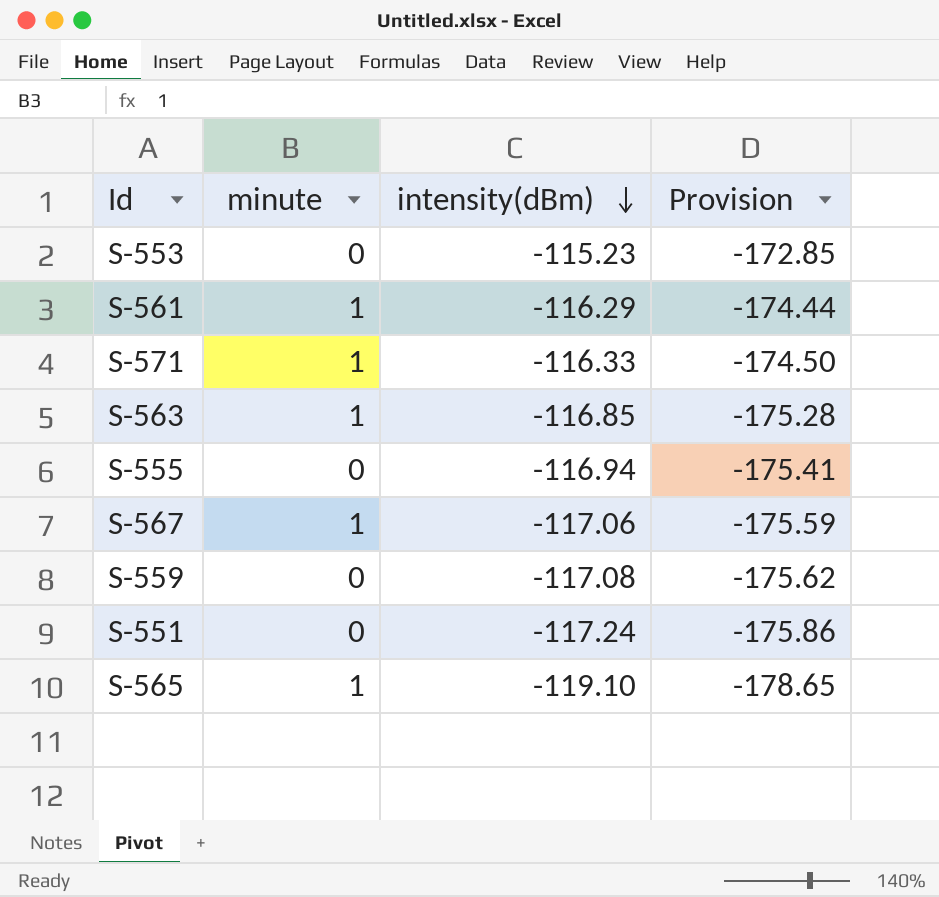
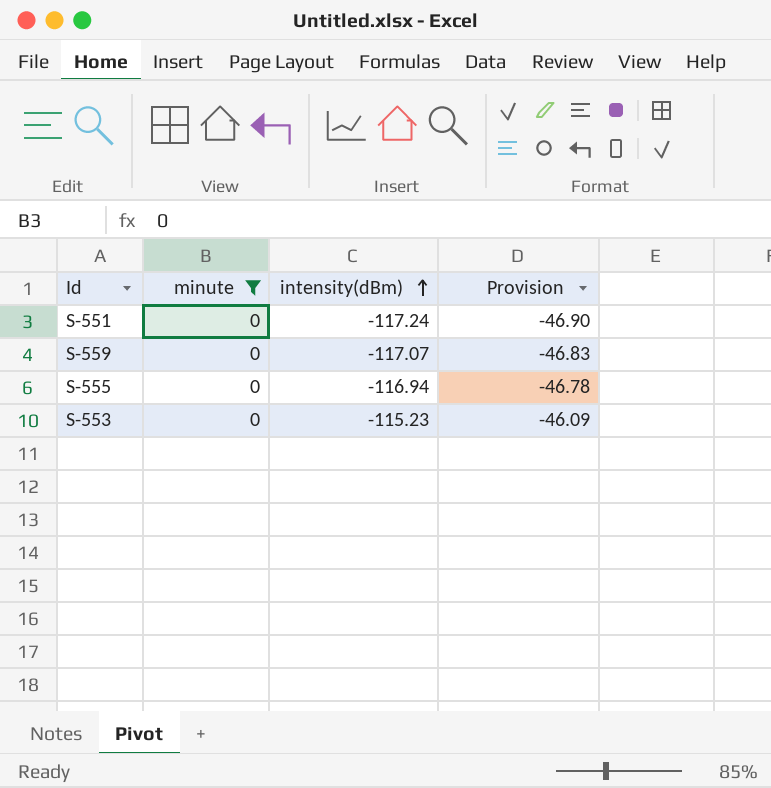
filter: none -> minute = 0
row order: intensity(dBm) descending -> intensity(dBm) ascending
column Provision | formula: [intensity(dBm)] * 1.5 -> [intensity(dBm)] * 0.4
S-559 | intensity(dBm): -117.08 -> -117.07

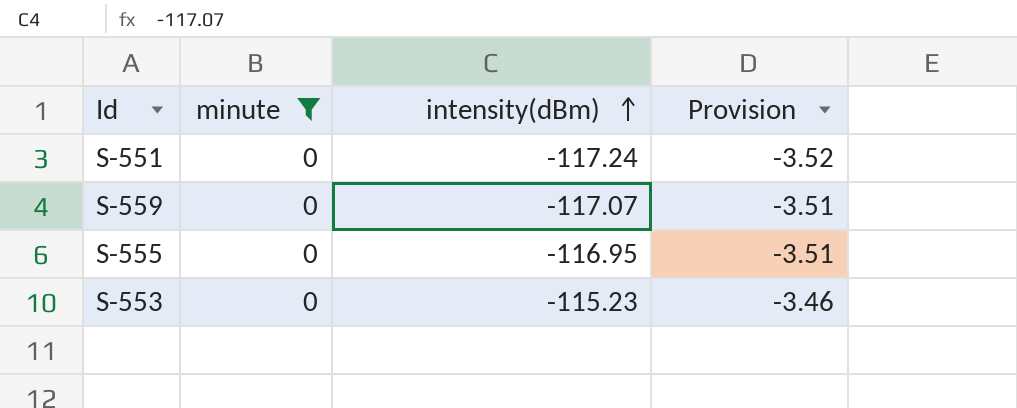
column Provision | formula: [intensity(dBm)] * 0.4 -> [intensity(dBm)] * 0.03
S-555 | intensity(dBm): -116.94 -> -116.95

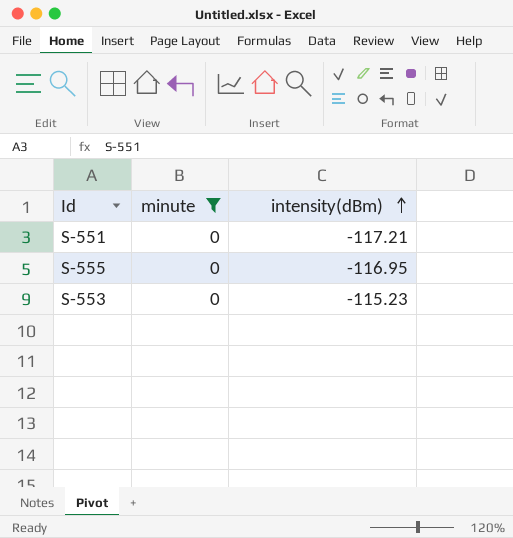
column Provision | formula: [intensity(dBm)] * 0.03 -> none
row S-559: 0 | -117.07 | -3.51 -> none
S-551 | intensity(dBm): -117.24 -> -117.21

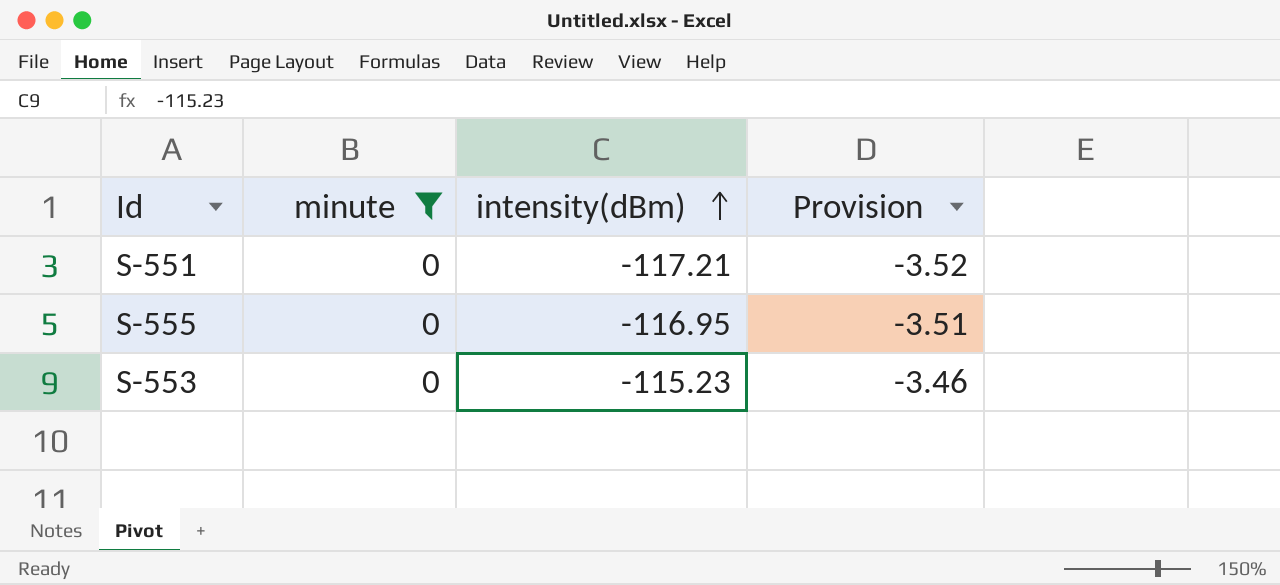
column Provision | formula: none -> [intensity(dBm)] * 0.03

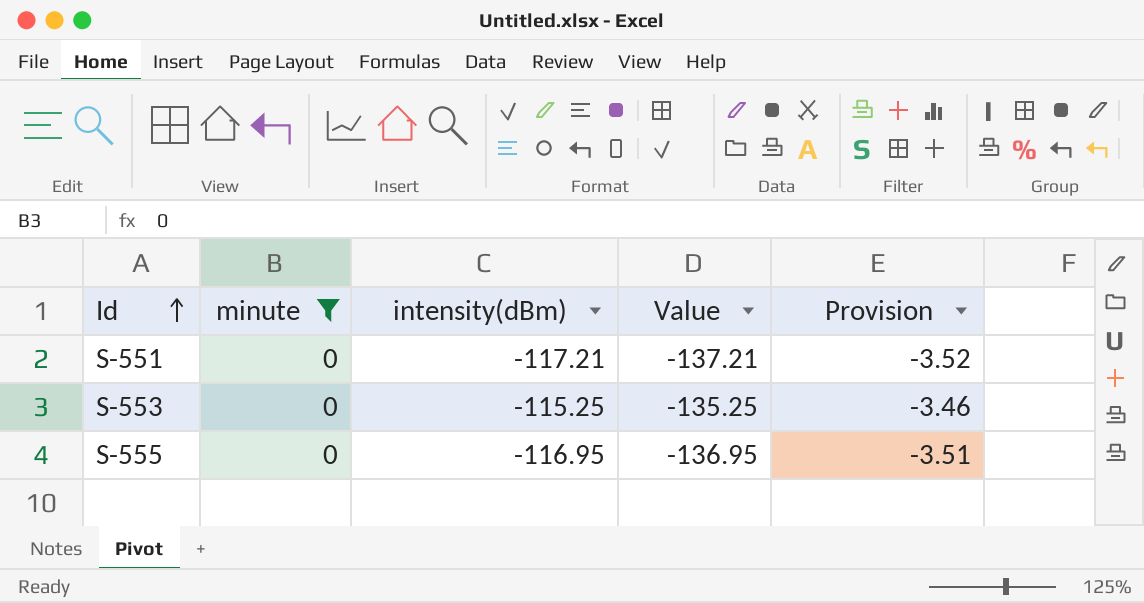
row order: intensity(dBm) ascending -> Id ascending
column Value | formula: none -> [intensity(dBm)] - 20
S-553 | intensity(dBm): -115.23 -> -115.25

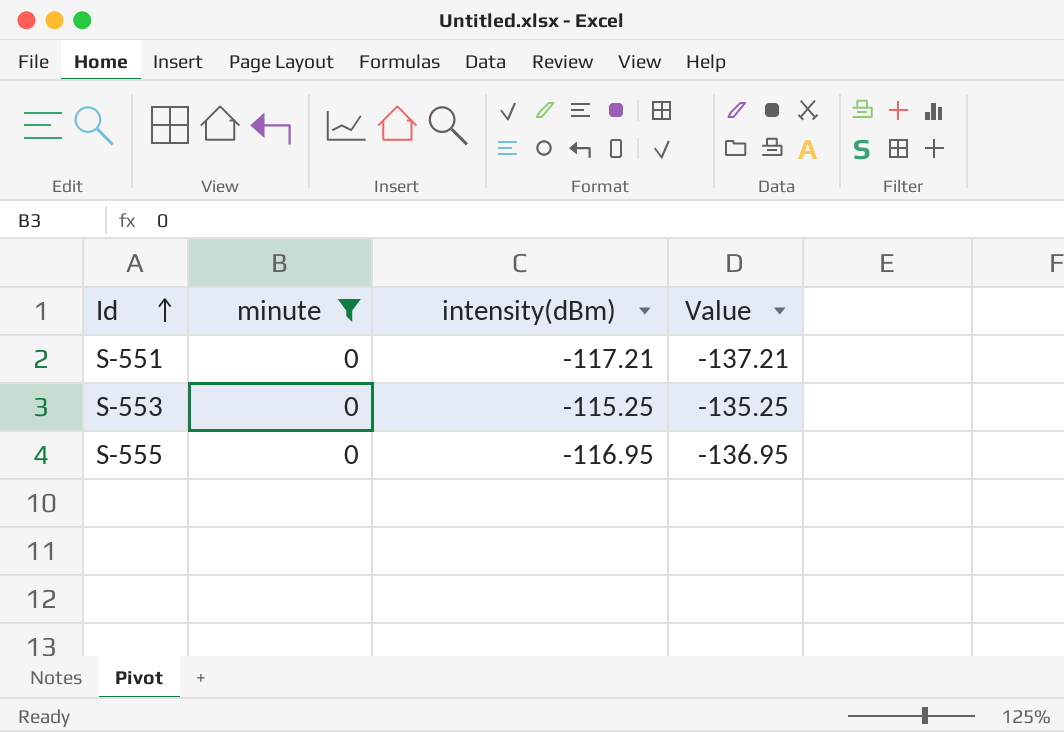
column Provision | formula: [intensity(dBm)] * 0.03 -> none

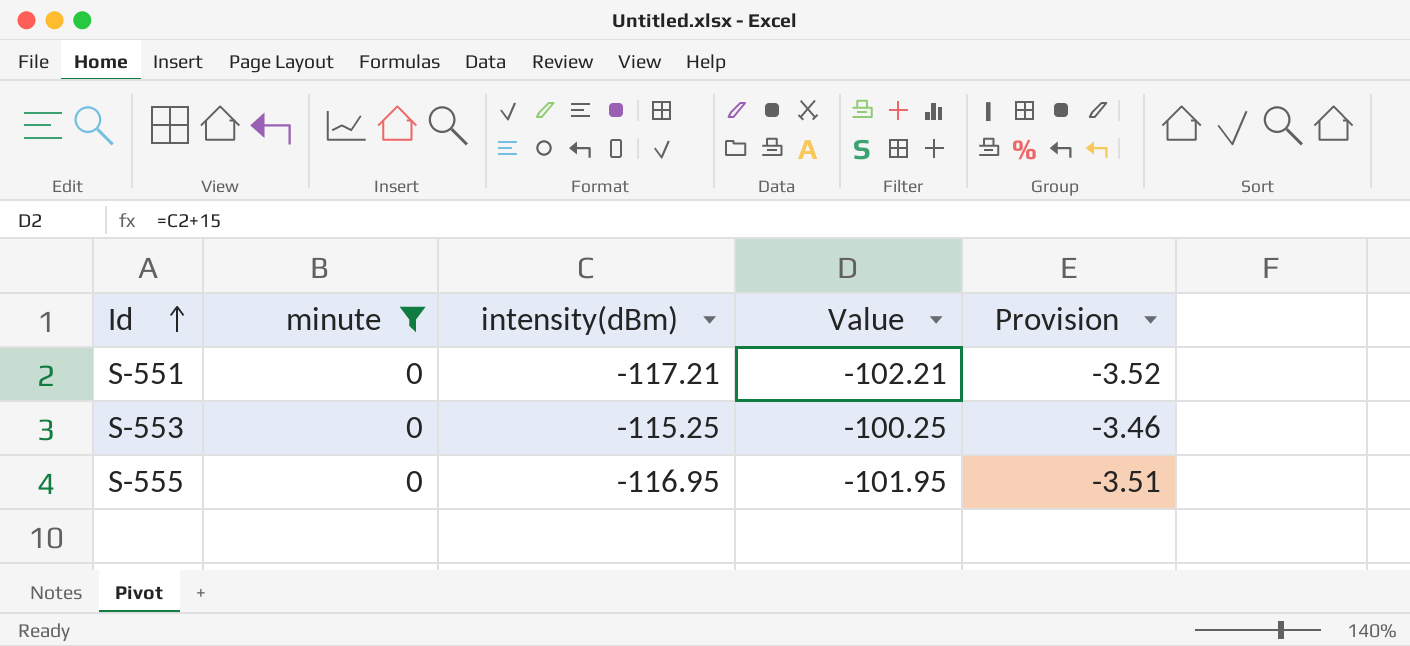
column Value | formula: [intensity(dBm)] - 20 -> [intensity(dBm)] + 15
column Provision | formula: none -> [intensity(dBm)] * 0.03

